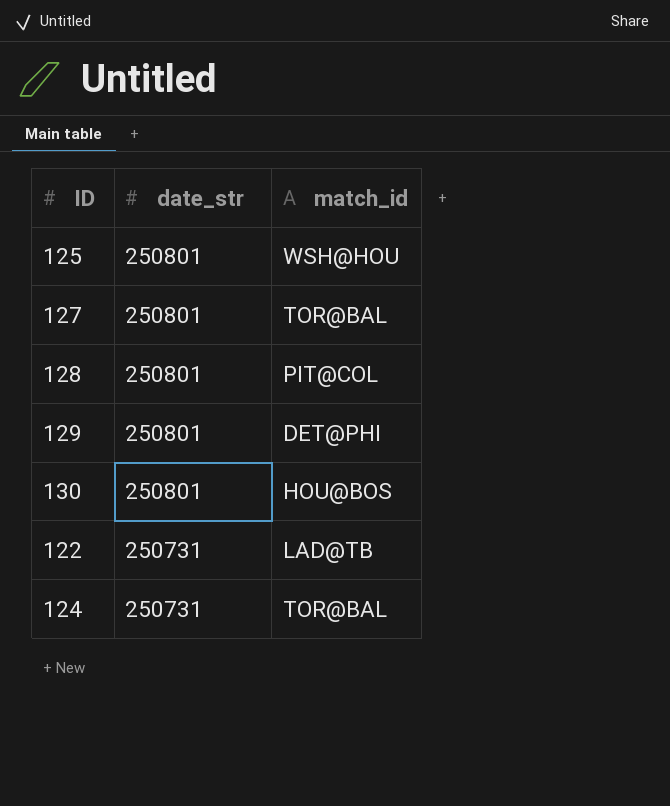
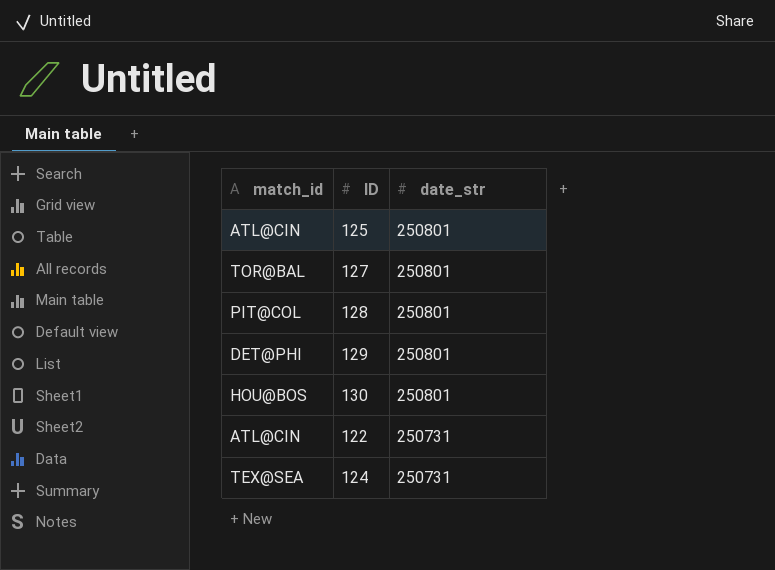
column match_id | position: 3 -> 1
125 | match_id: WSH@HOU -> ATL@CIN
122 | match_id: LAD@TB -> ATL@CIN
124 | match_id: TOR@BAL -> TEX@SEA

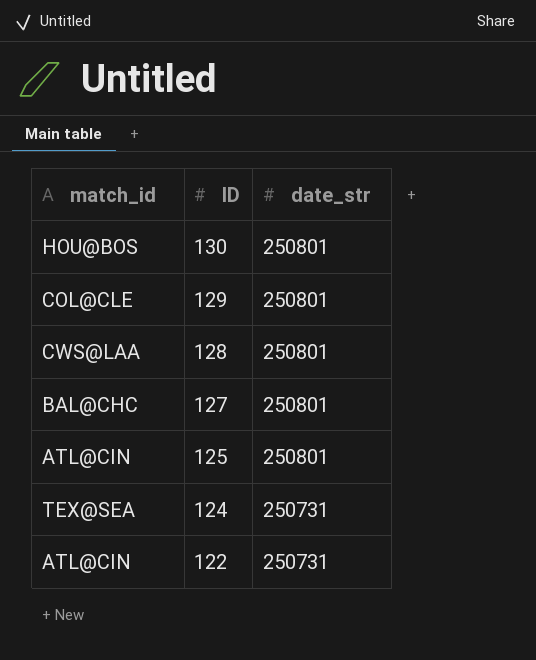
row order: date_str descending -> ID descending
129 | match_id: DET@PHI -> COL@CLE
128 | match_id: PIT@COL -> CWS@LAA
127 | match_id: TOR@BAL -> BAL@CHC

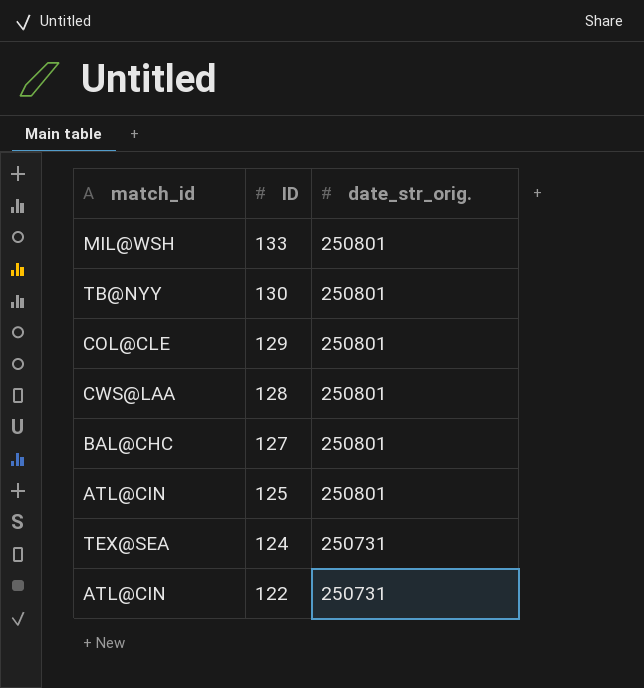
column name: date_str -> date_str_orig.
row 133: none -> MIL@WSH | 250801
130 | match_id: HOU@BOS -> TB@NYY

